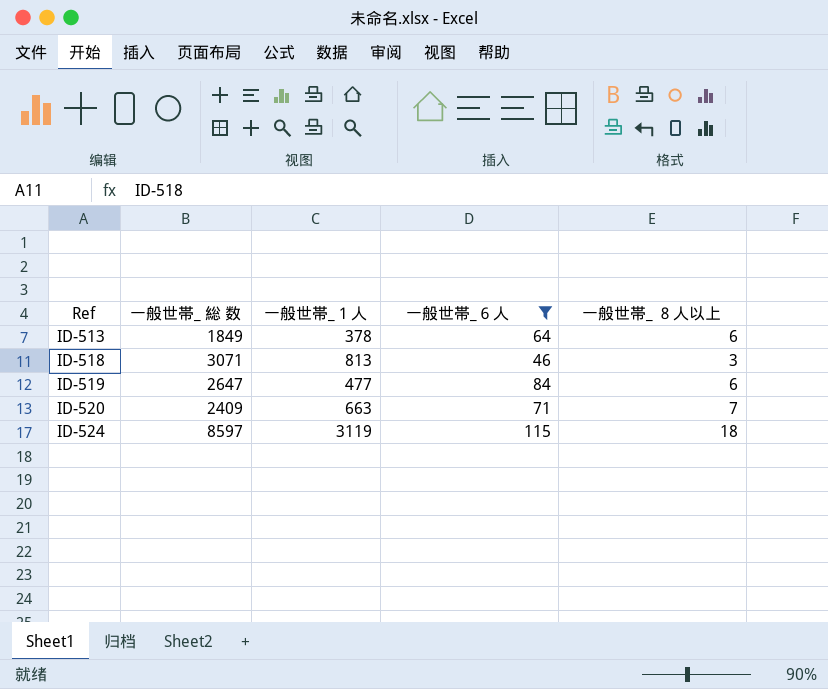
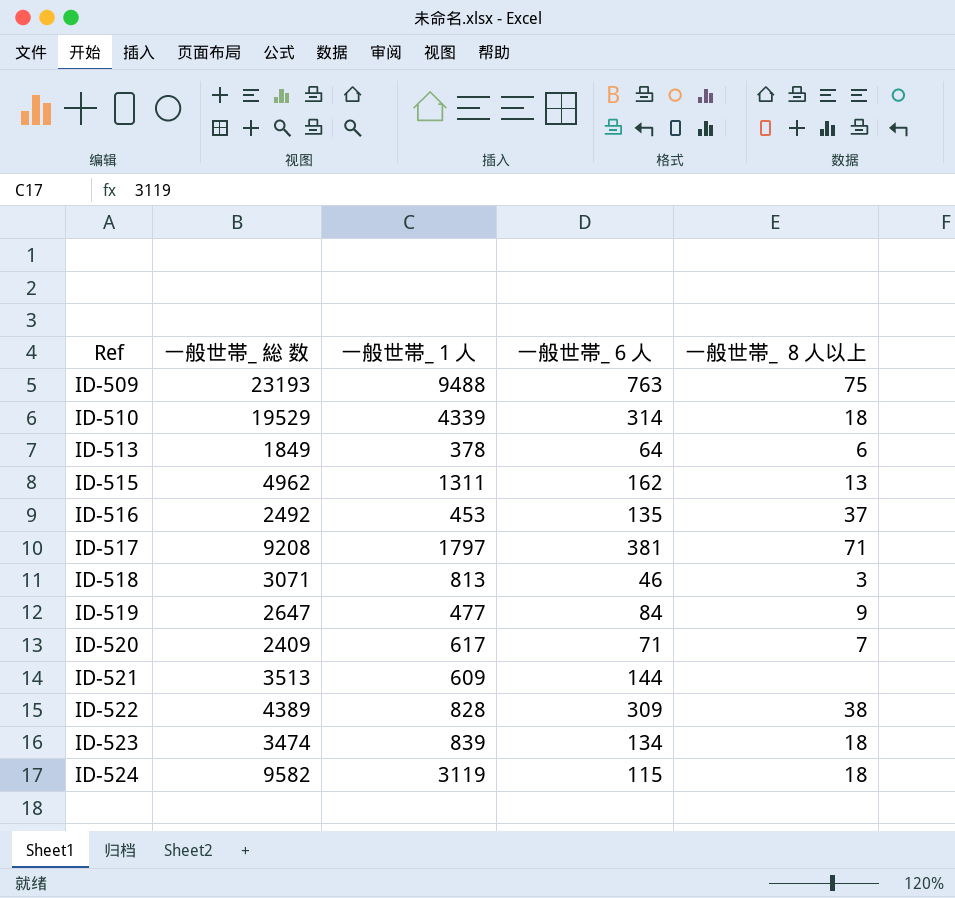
filter: 一般世帯_６人 <= 115 -> none
ID-519 | 一般世帯_ ８人以上: 6 -> 9
ID-520 | 一般世帯_１人: 663 -> 617
ID-524 | 一般世帯_ 総 数: 8597 -> 9582

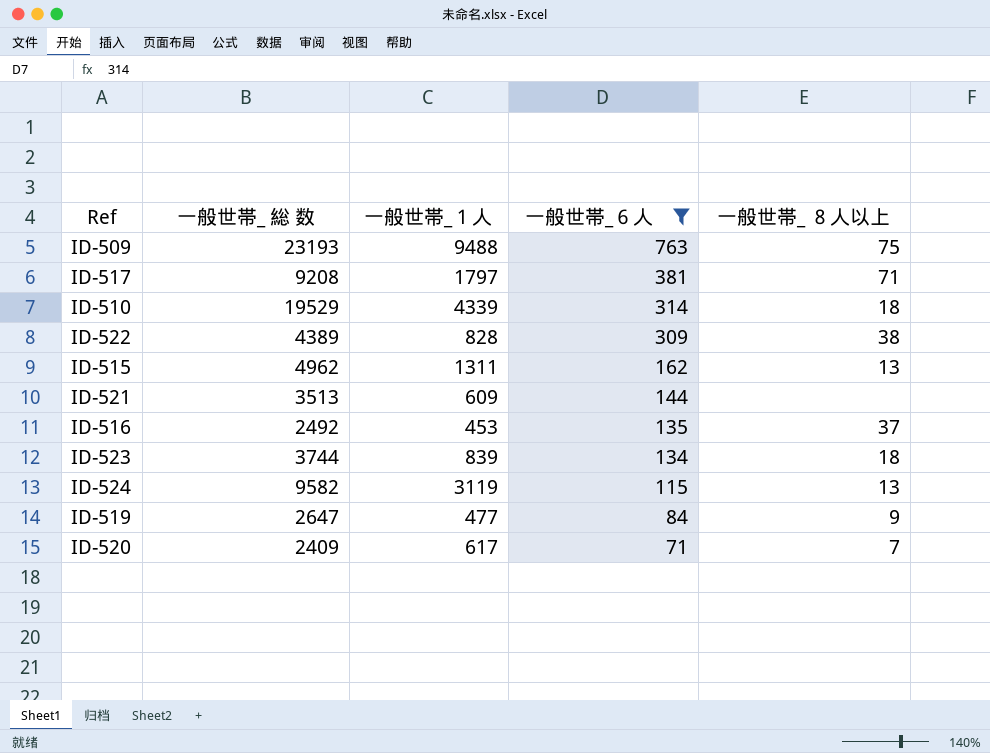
filter: none -> 一般世帯_６人 >= 71
row order: Ref ascending -> 一般世帯_６人 descending
ID-523 | 一般世帯_ 総 数: 3474 -> 3744
ID-524 | 一般世帯_ ８人以上: 18 -> 13

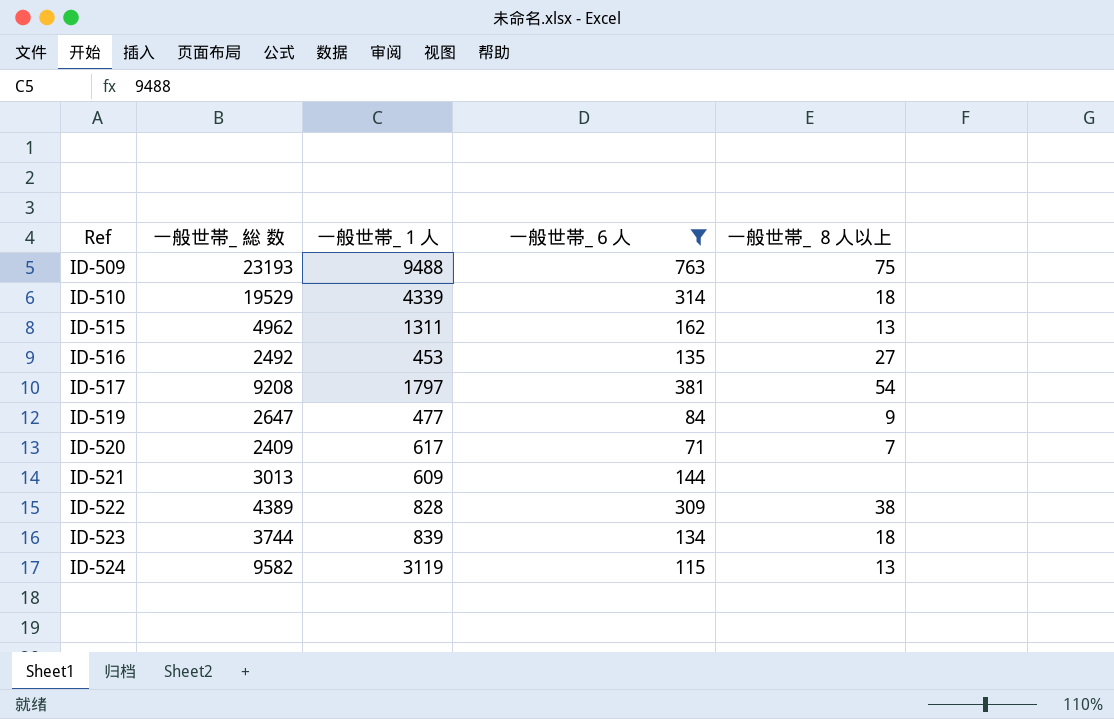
row order: 一般世帯_６人 descending -> Ref ascending
ID-516 | 一般世帯_ ８人以上: 37 -> 27
ID-517 | 一般世帯_ ８人以上: 71 -> 54
ID-521 | 一般世帯_ 総 数: 3513 -> 3013

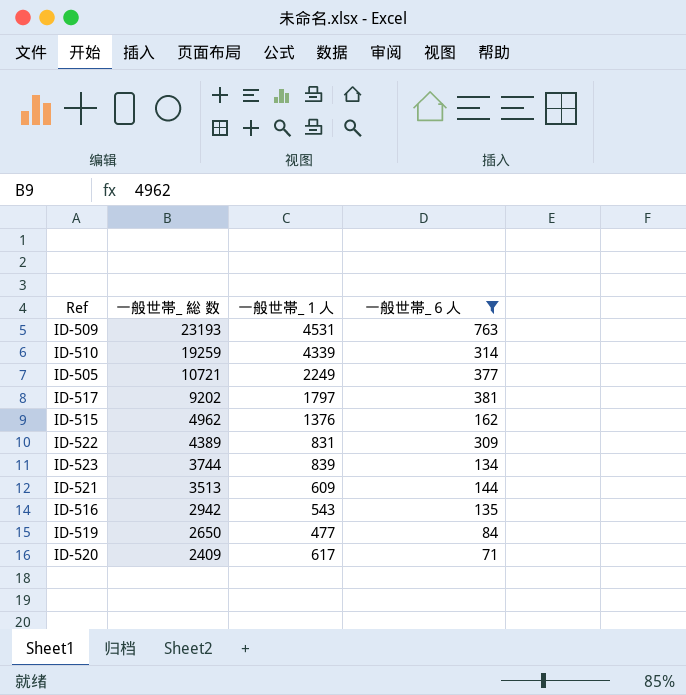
row order: Ref ascending -> 一般世帯_ 総 数 descending
column 一般世帯_ ８人以上 | position: 5 -> none
row ID-524: 9582 | 3119 | 115 | 13 -> none
ID-509 | 一般世帯_１人: 9488 -> 4531
ID-510 | 一般世帯_ 総 数: 19529 -> 19259
row ID-505: none -> 10721 | 2249 | 377
ID-517 | 一般世帯_ 総 数: 9208 -> 9202
ID-515 | 一般世帯_１人: 1311 -> 1376
ID-522 | 一般世帯_１人: 828 -> 831
ID-521 | 一般世帯_ 総 数: 3013 -> 3513
ID-516 | 一般世帯_ 総 数: 2492 -> 2942
ID-516 | 一般世帯_１人: 453 -> 543
ID-519 | 一般世帯_ 総 数: 2647 -> 2650

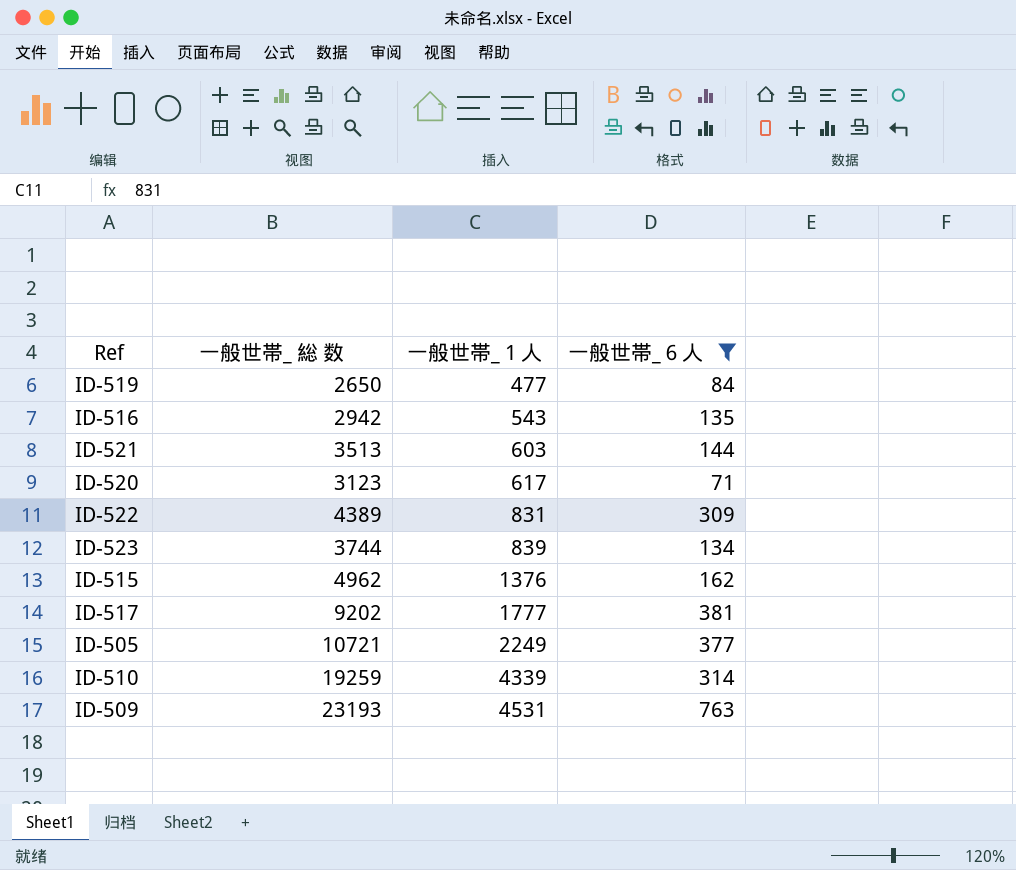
row order: 一般世帯_ 総 数 descending -> 一般世帯_１人 ascending
ID-521 | 一般世帯_１人: 609 -> 603
ID-520 | 一般世帯_ 総 数: 2409 -> 3123
ID-517 | 一般世帯_１人: 1797 -> 1777

